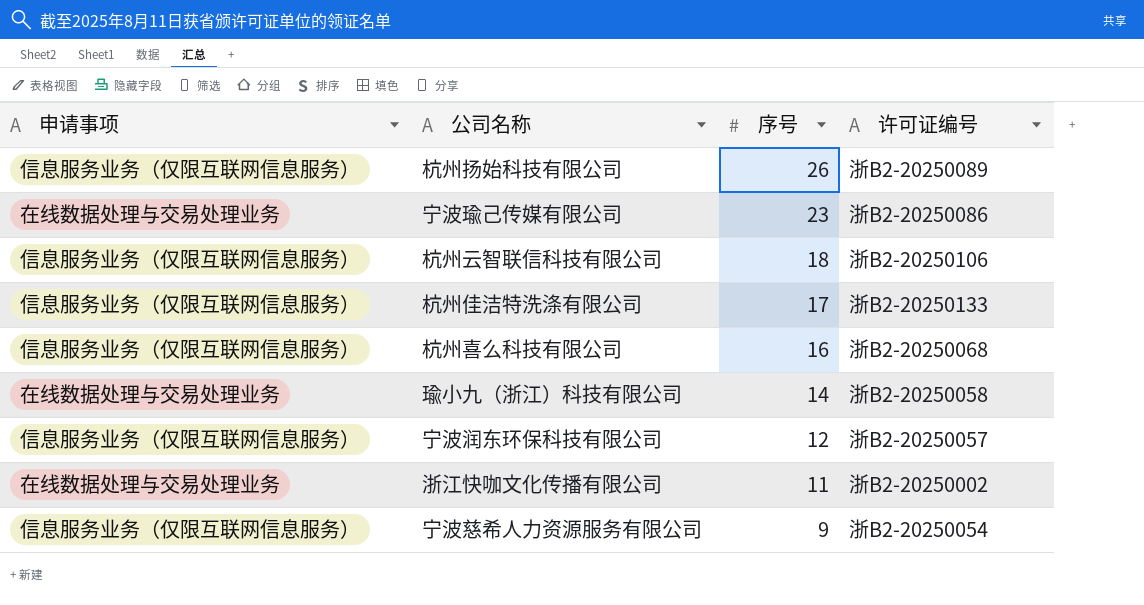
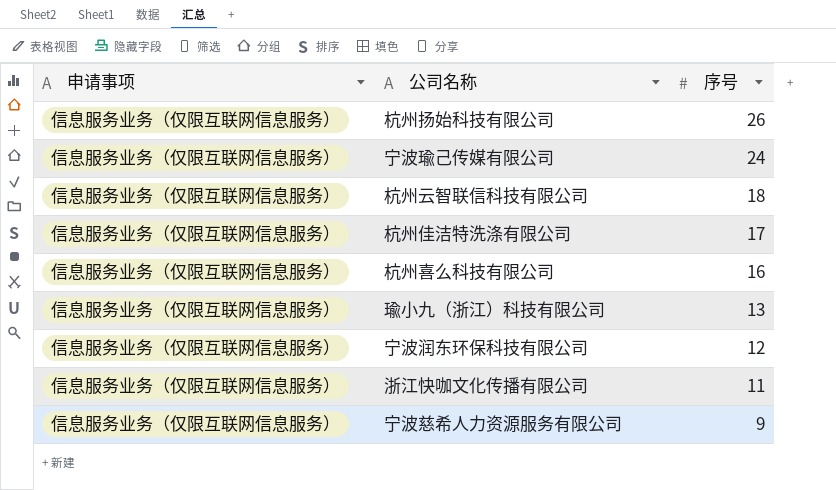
column 许可证编号 | position: 4 -> none
宁波瑜己传媒有限公司 | 申请事项: 在线数据处理与交易处理业务 -> 信息服务业务（仅限互联网信息服务）
宁波瑜己传媒有限公司 | 序号: 23 -> 24
瑜小九（浙江）科技有限公司 | 申请事项: 在线数据处理与交易处理业务 -> 信息服务业务（仅限互联网信息服务）
瑜小九（浙江）科技有限公司 | 序号: 14 -> 13
浙江快咖文化传播有限公司 | 申请事项: 在线数据处理与交易处理业务 -> 信息服务业务（仅限互联网信息服务）

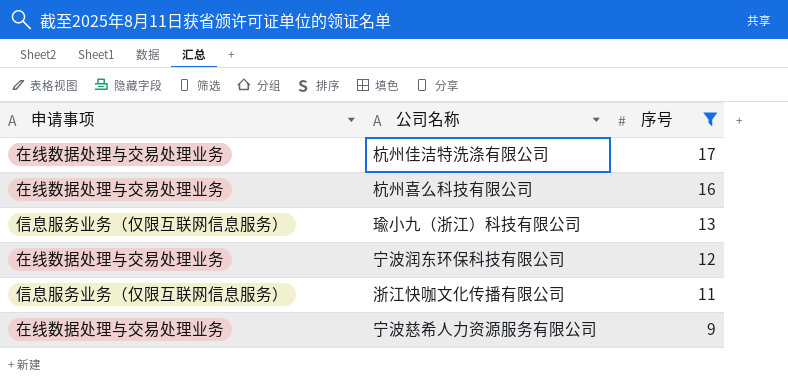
filter: none -> 序号 <= 17
杭州佳洁特洗涤有限公司 | 申请事项: 信息服务业务（仅限互联网信息服务） -> 在线数据处理与交易处理业务
杭州喜么科技有限公司 | 申请事项: 信息服务业务（仅限互联网信息服务） -> 在线数据处理与交易处理业务
宁波润东环保科技有限公司 | 申请事项: 信息服务业务（仅限互联网信息服务） -> 在线数据处理与交易处理业务
宁波慈希人力资源服务有限公司 | 申请事项: 信息服务业务（仅限互联网信息服务） -> 在线数据处理与交易处理业务

